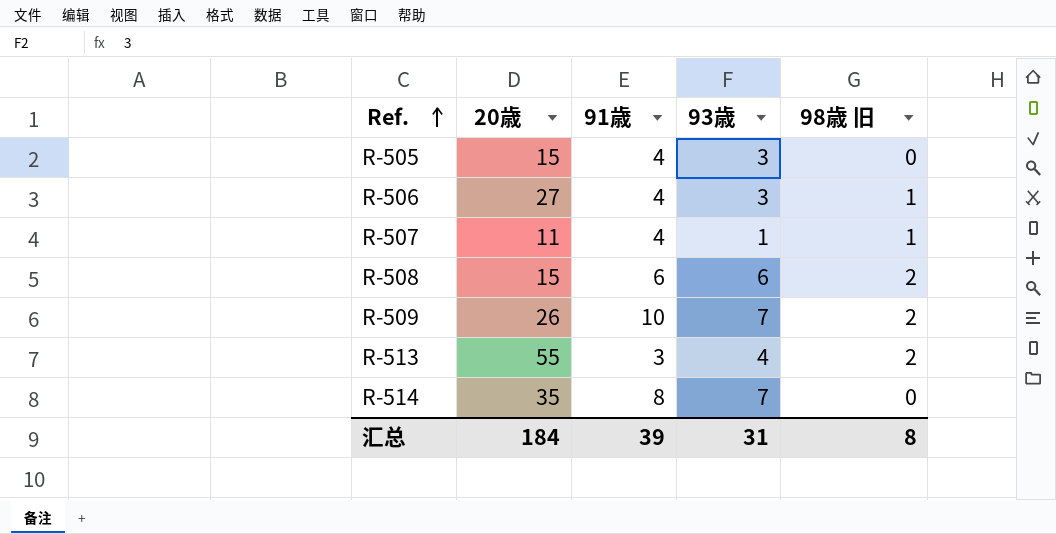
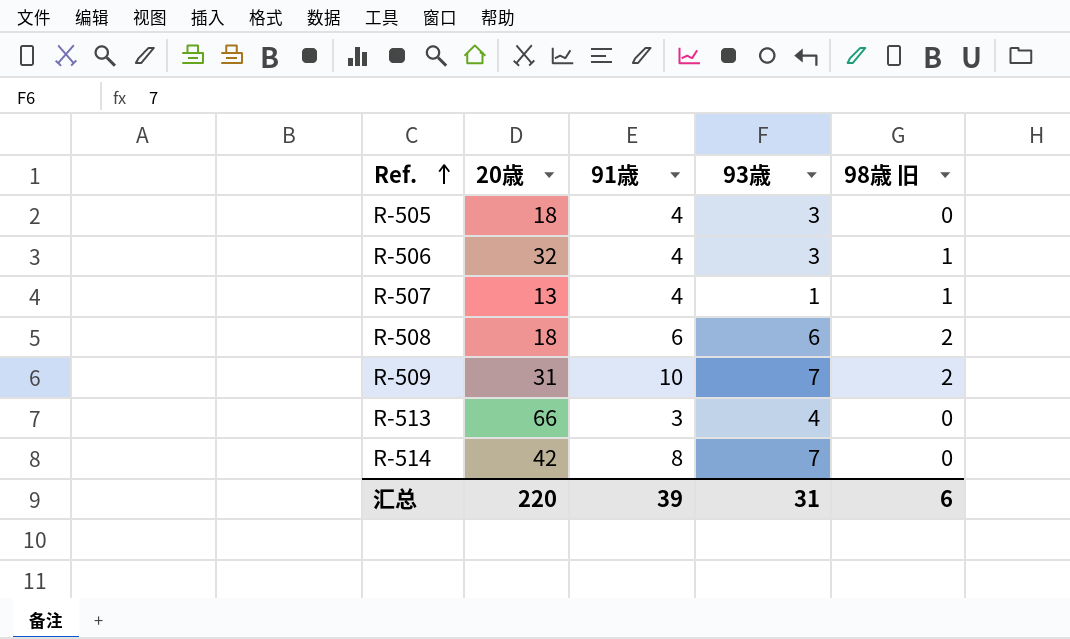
R-505 | 20歳: 15 -> 18
R-506 | 20歳: 27 -> 32
R-507 | 20歳: 11 -> 13
R-508 | 20歳: 15 -> 18
R-509 | 20歳: 26 -> 31
R-513 | 20歳: 55 -> 66
R-513 | 98歳 旧: 2 -> 0
R-514 | 20歳: 35 -> 42
汇总 | 20歳: 184 -> 220
汇总 | 98歳 旧: 8 -> 6

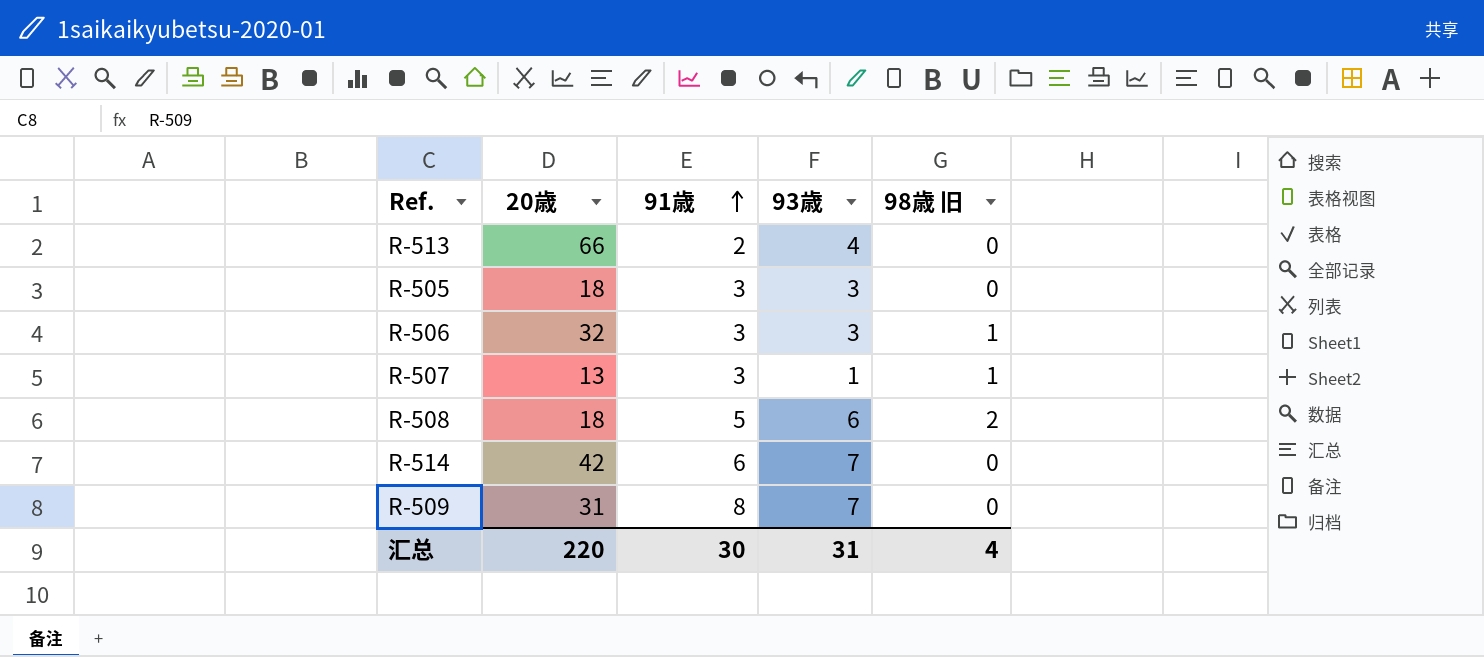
row order: Ref. ascending -> 91歳 ascending
R-513 | 91歳: 3 -> 2
R-505 | 91歳: 4 -> 3
R-506 | 91歳: 4 -> 3
R-507 | 91歳: 4 -> 3
R-508 | 91歳: 6 -> 5
R-514 | 91歳: 8 -> 6
R-509 | 91歳: 10 -> 8
R-509 | 98歳 旧: 2 -> 0
汇总 | 91歳: 39 -> 30
汇总 | 98歳 旧: 6 -> 4

